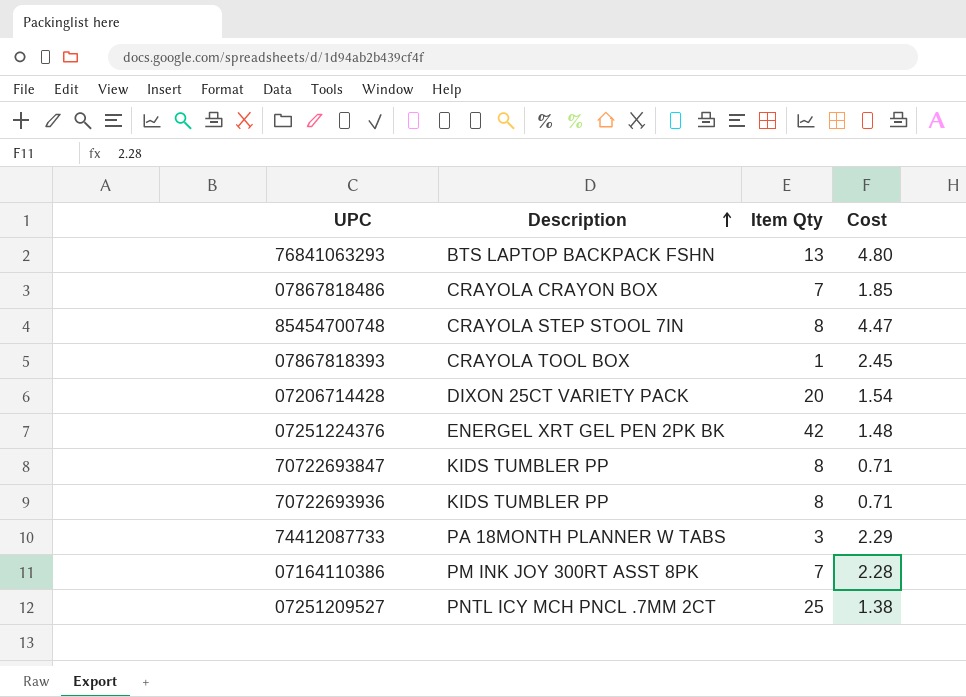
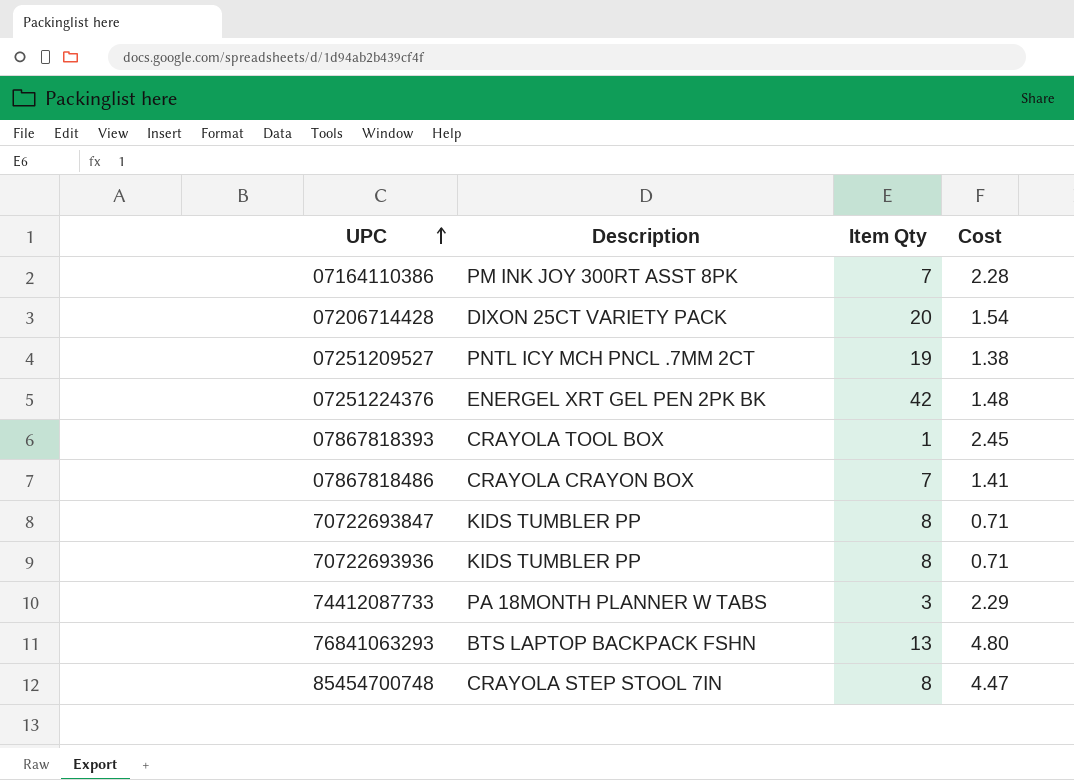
row order: Description ascending -> UPC ascending
07251209527 | Item Qty: 25 -> 19
07867818486 | Cost: 1.85 -> 1.41

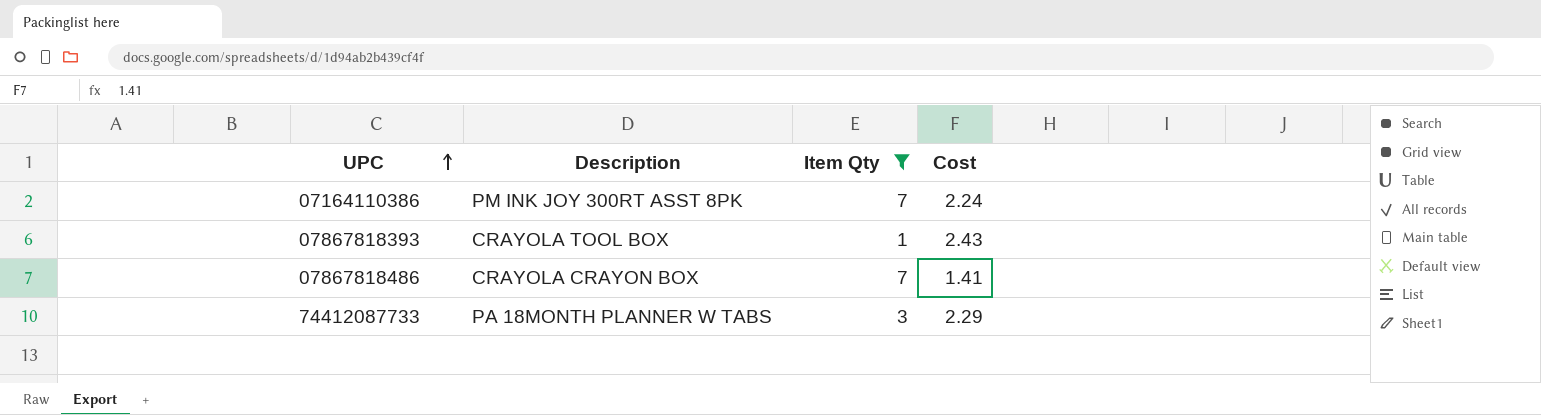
filter: none -> Item Qty <= 7
07164110386 | Cost: 2.28 -> 2.24
07867818393 | Cost: 2.45 -> 2.43

